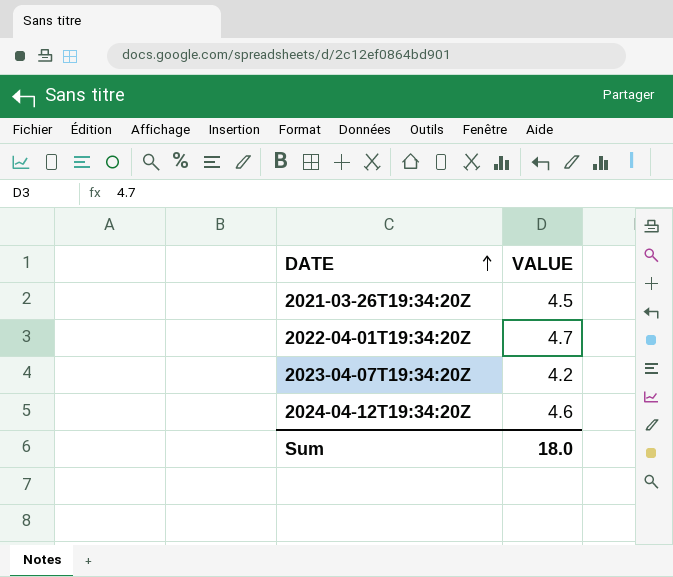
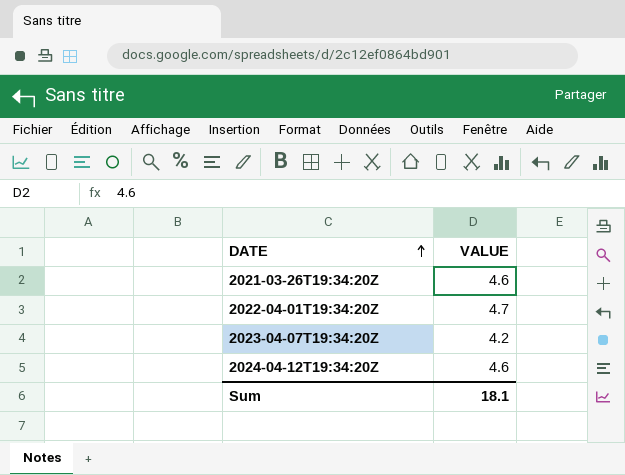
2021-03-26T19:34:20Z | VALUE: 4.5 -> 4.6
Sum | VALUE: 18.0 -> 18.1

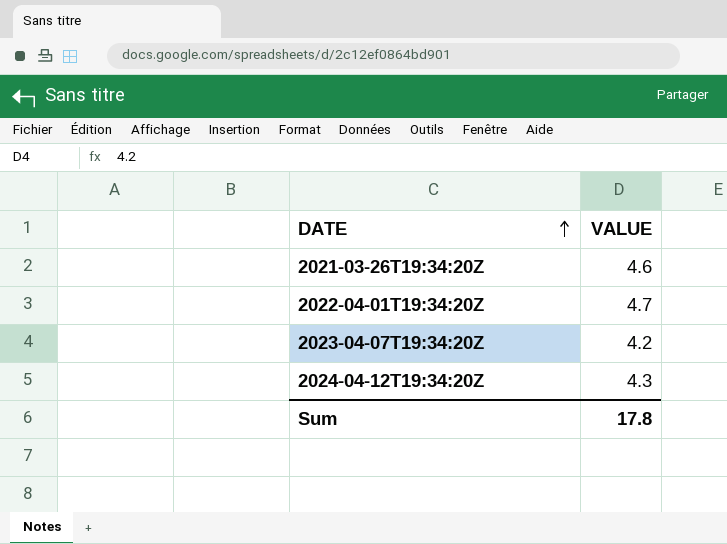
2024-04-12T19:34:20Z | VALUE: 4.6 -> 4.3
Sum | VALUE: 18.1 -> 17.8

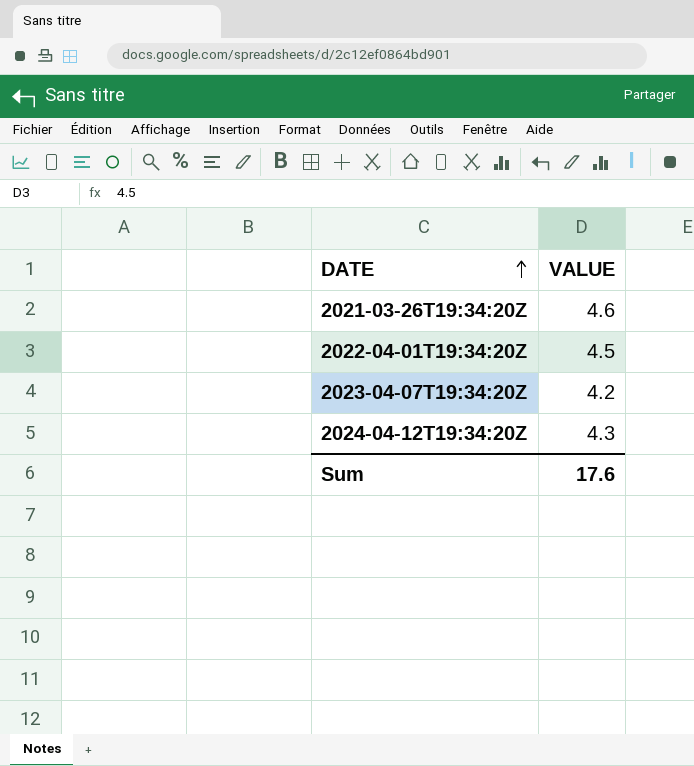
2022-04-01T19:34:20Z | VALUE: 4.7 -> 4.5
Sum | VALUE: 17.8 -> 17.6

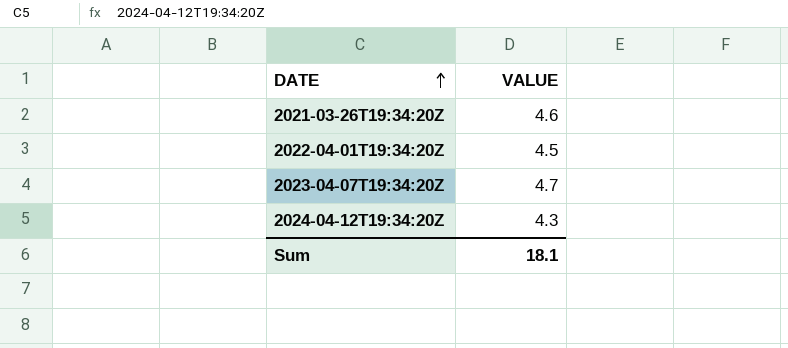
2023-04-07T19:34:20Z | VALUE: 4.2 -> 4.7
Sum | VALUE: 17.6 -> 18.1

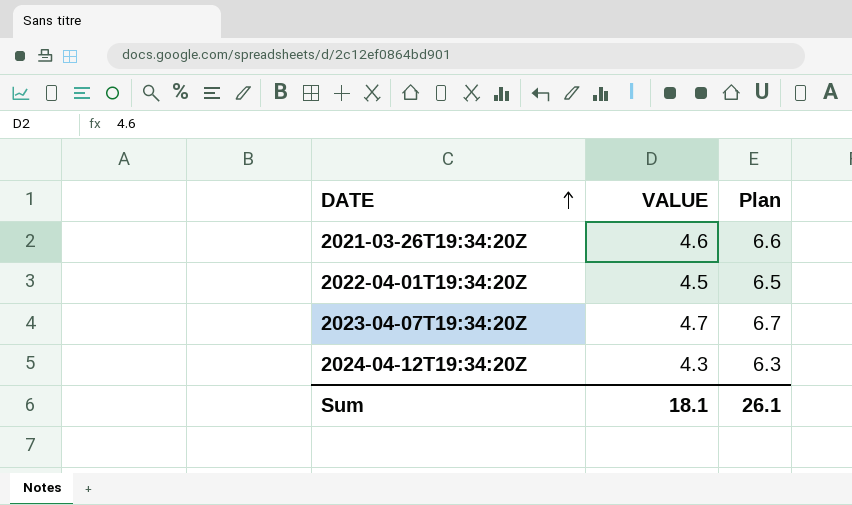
column Plan | formula: none -> [VALUE] + 2

